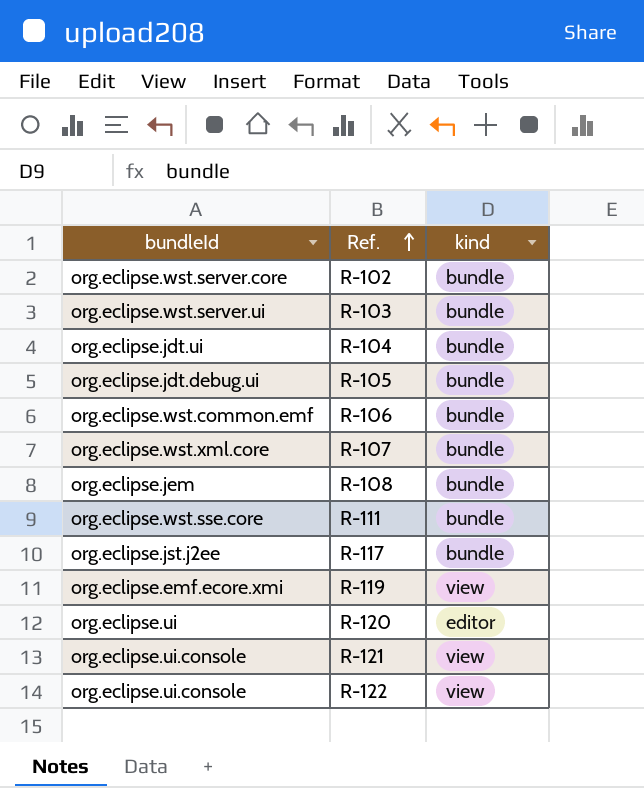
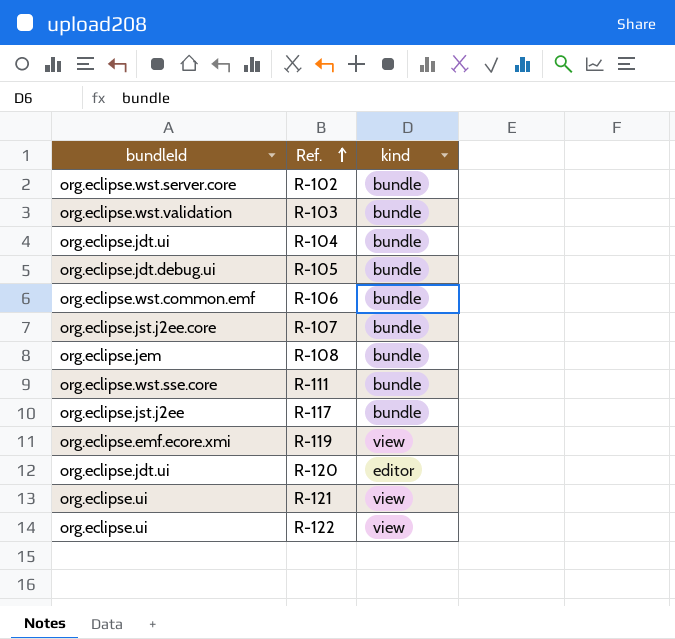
R-103 | bundleId: org.eclipse.wst.server.ui -> org.eclipse.wst.validation
R-107 | bundleId: org.eclipse.wst.xml.core -> org.eclipse.jst.j2ee.core
R-120 | bundleId: org.eclipse.ui -> org.eclipse.jdt.ui
R-121 | bundleId: org.eclipse.ui.console -> org.eclipse.ui
R-122 | bundleId: org.eclipse.ui.console -> org.eclipse.ui

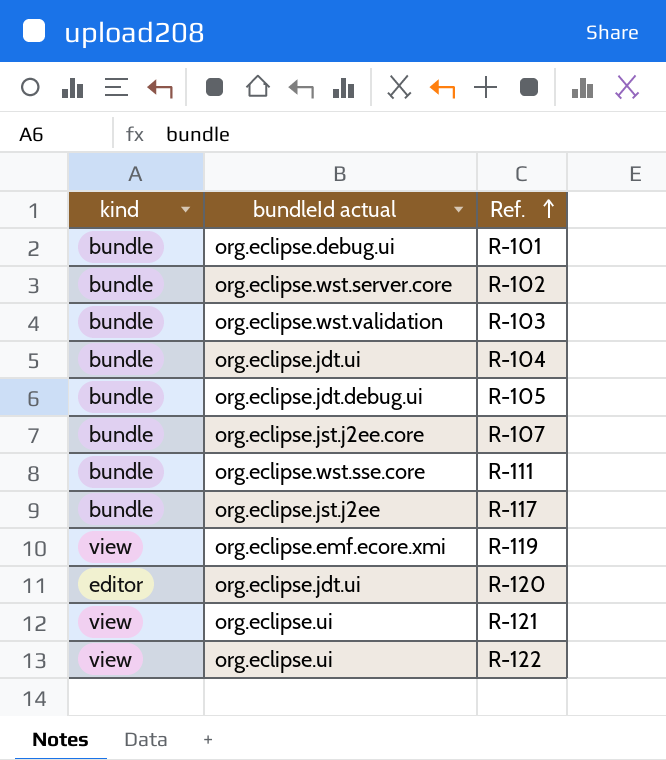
column kind | position: 3 -> 1
column name: bundleId -> bundleId actual
row R-106: org.eclipse.wst.common.emf | bundle -> none
row R-108: org.eclipse.jem | bundle -> none
row R-101: none -> bundle | org.eclipse.debug.ui

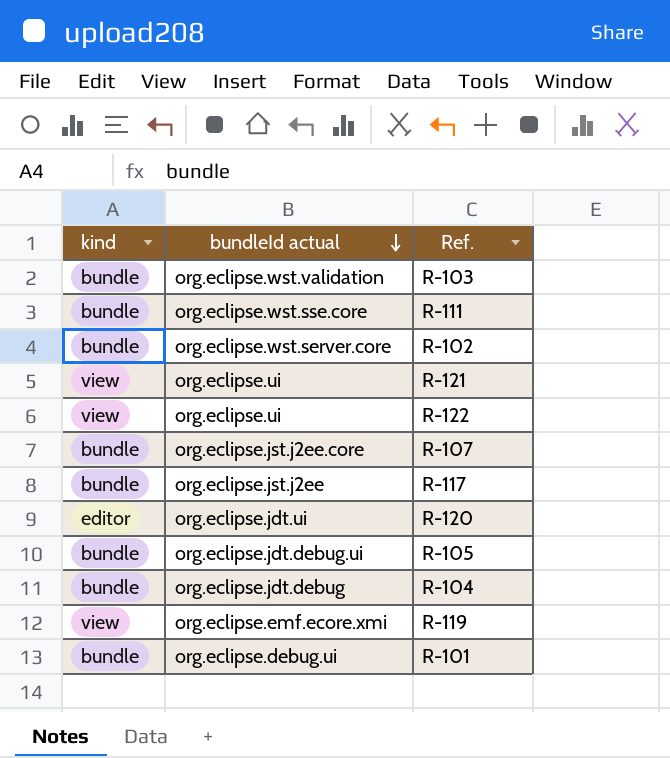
row order: Ref. ascending -> bundleId actual descending
R-104 | bundleId actual: org.eclipse.jdt.ui -> org.eclipse.jdt.debug

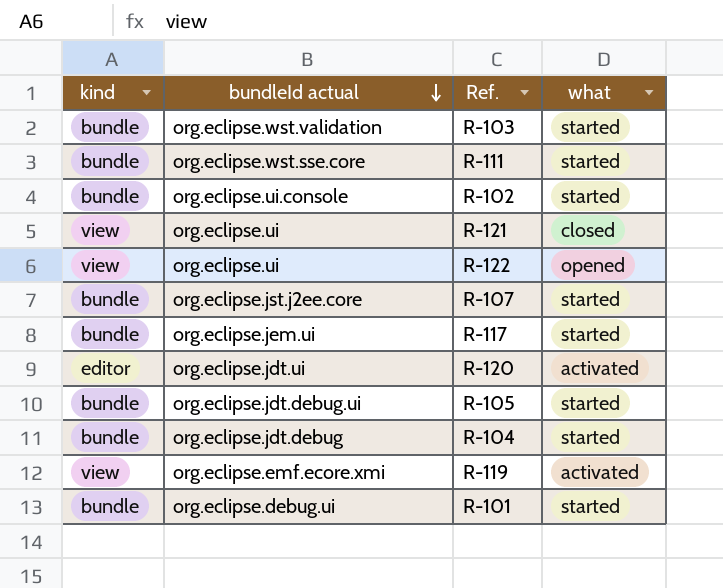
column what | position: none -> 4
R-102 | bundleId actual: org.eclipse.wst.server.core -> org.eclipse.ui.console
R-117 | bundleId actual: org.eclipse.jst.j2ee -> org.eclipse.jem.ui

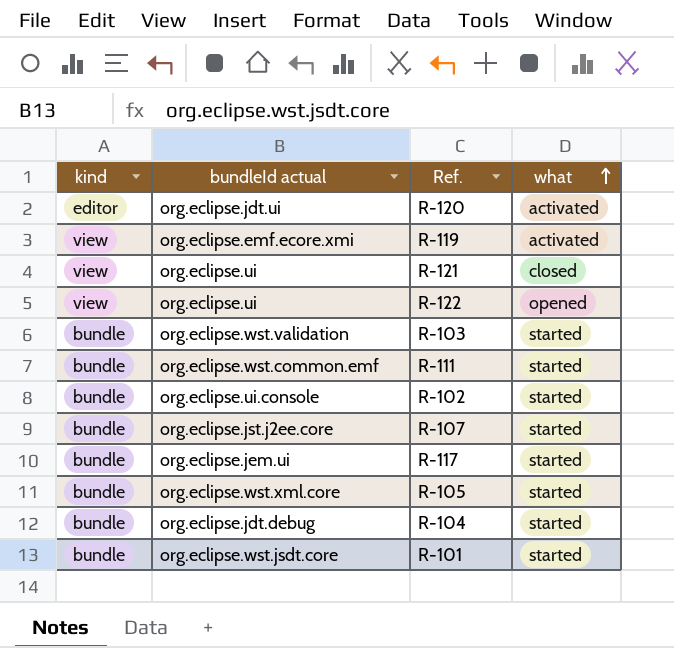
row order: bundleId actual descending -> what ascending
R-111 | bundleId actual: org.eclipse.wst.sse.core -> org.eclipse.wst.common.emf
R-105 | bundleId actual: org.eclipse.jdt.debug.ui -> org.eclipse.wst.xml.core
R-101 | bundleId actual: org.eclipse.debug.ui -> org.eclipse.wst.jsdt.core

